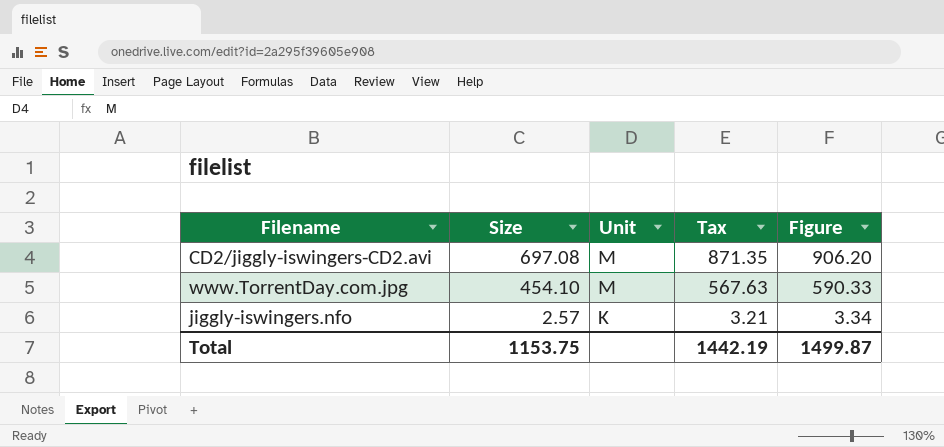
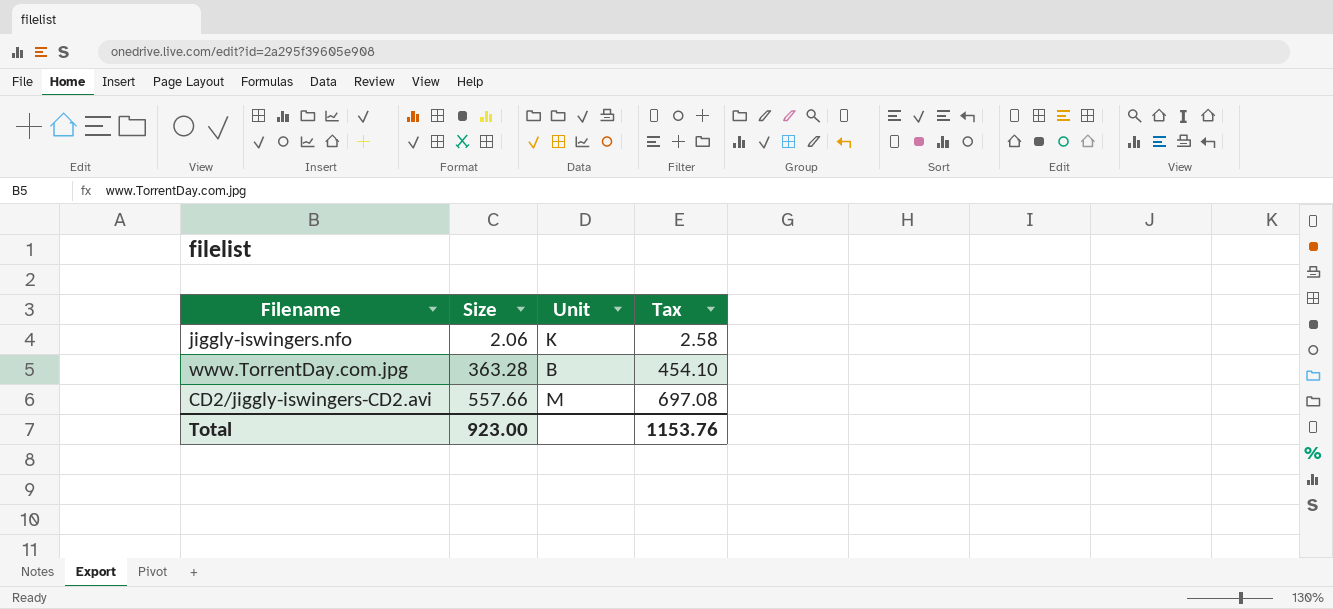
row order: Size descending -> Size ascending
column Figure | formula: [Size] * 1.3 -> none
jiggly-iswingers.nfo | Size: 2.57 -> 2.06
jiggly-iswingers.nfo | Tax: 3.21 -> 2.58
www.TorrentDay.com.jpg | Size: 454.10 -> 363.28
www.TorrentDay.com.jpg | Unit: M -> B
www.TorrentDay.com.jpg | Tax: 567.63 -> 454.10
CD2/jiggly-iswingers-CD2.avi | Size: 697.08 -> 557.66
CD2/jiggly-iswingers-CD2.avi | Tax: 871.35 -> 697.08
Total | Size: 1153.75 -> 923.00
Total | Tax: 1442.19 -> 1153.76

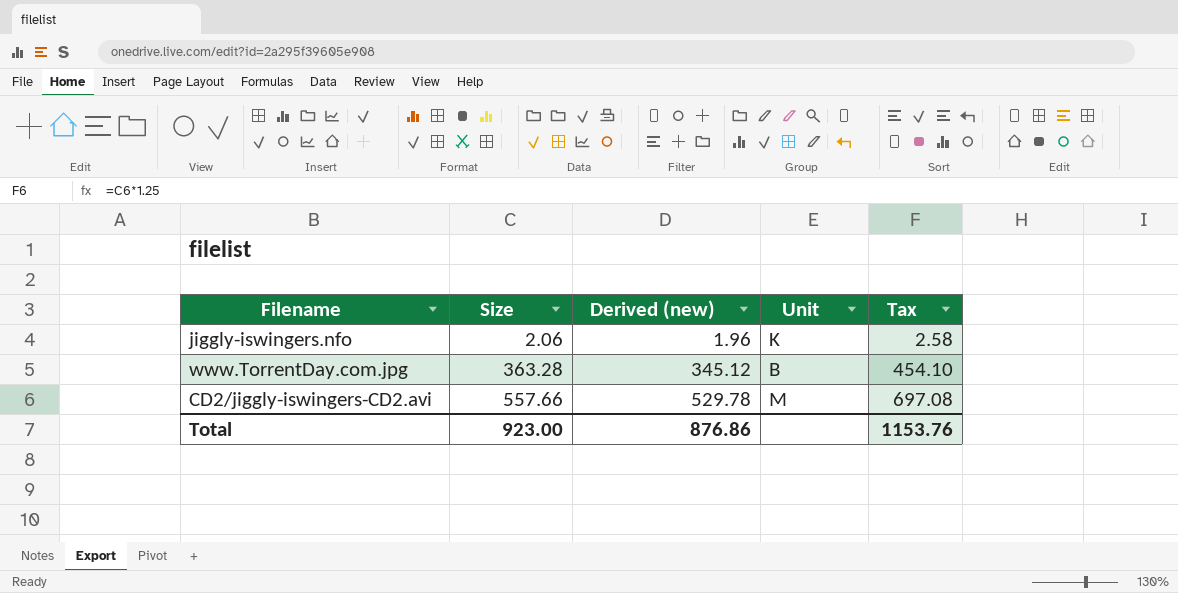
column Derived (new) | formula: none -> [Size] * 0.95

